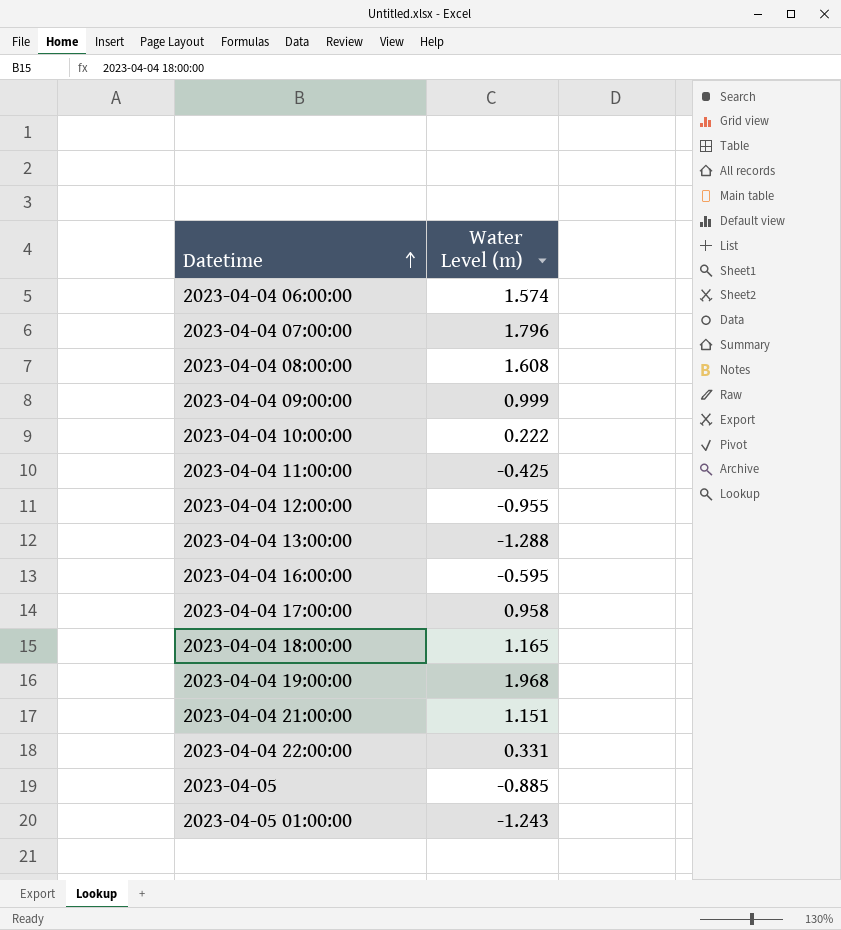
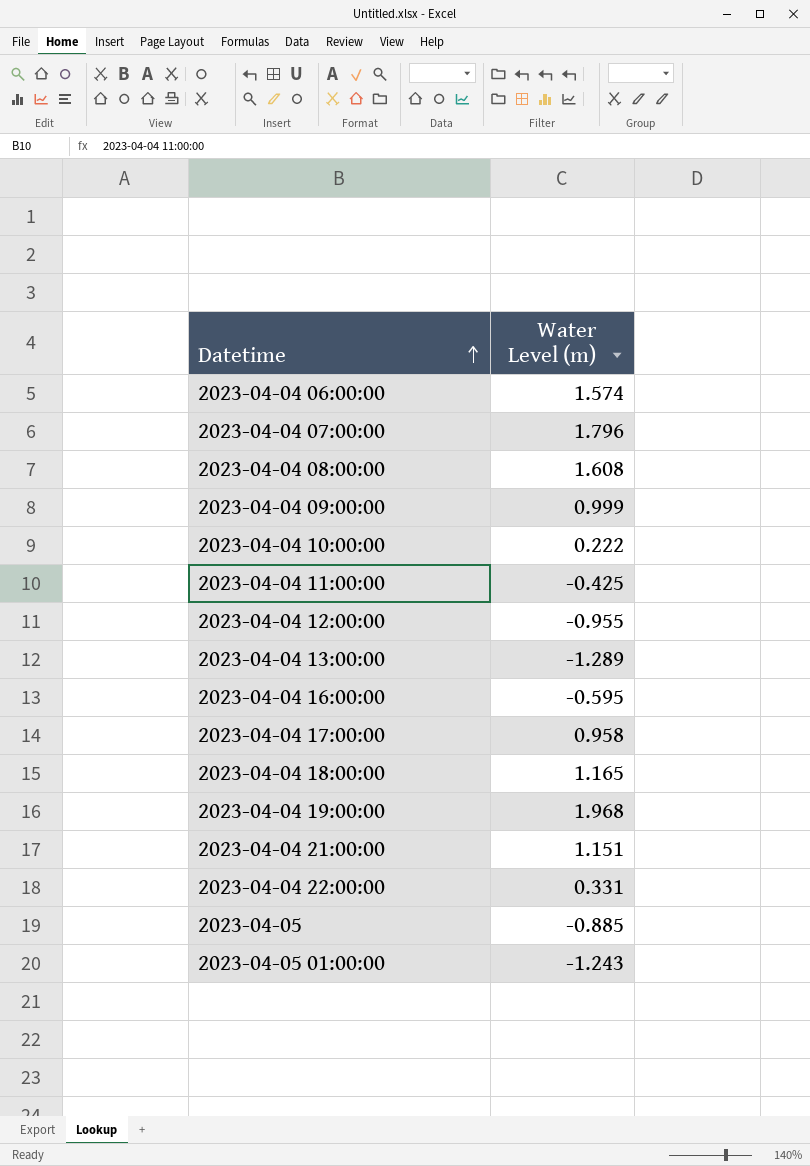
2023-04-04 13:00:00 | Water Level (m): -1.288 -> -1.289

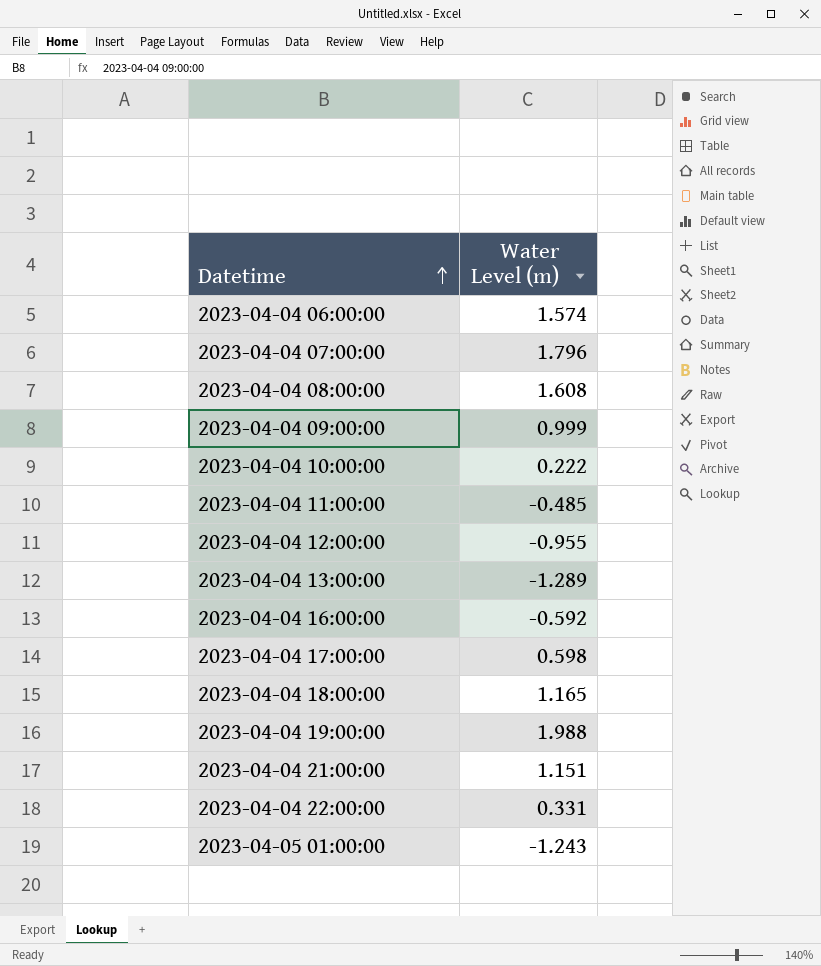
row 2023-04-05: -0.885 -> none
2023-04-04 11:00:00 | Water Level (m): -0.425 -> -0.485
2023-04-04 16:00:00 | Water Level (m): -0.595 -> -0.592
2023-04-04 17:00:00 | Water Level (m): 0.958 -> 0.598
2023-04-04 19:00:00 | Water Level (m): 1.968 -> 1.988

